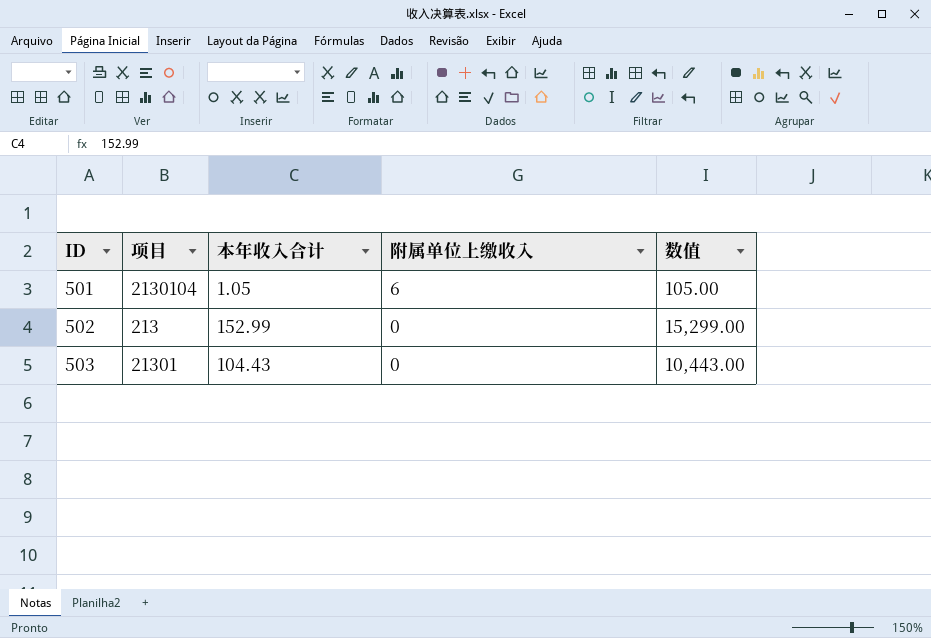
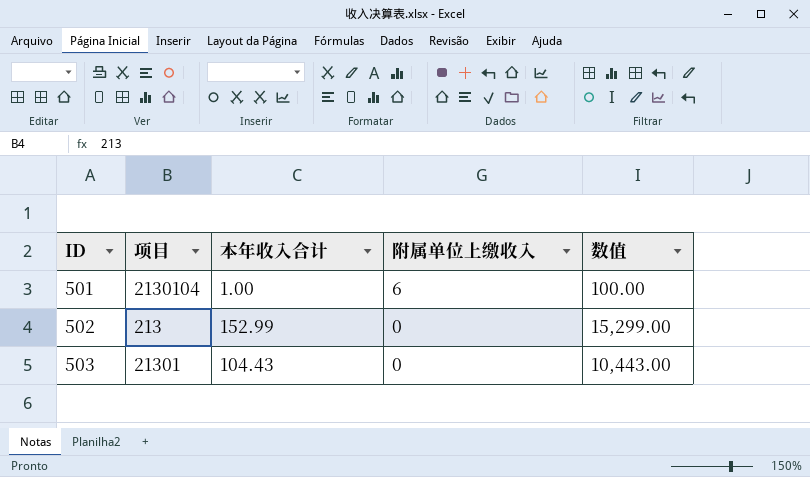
501 | 本年收入合计: 1.05 -> 1.00
501 | 数值: 105.00 -> 100.00

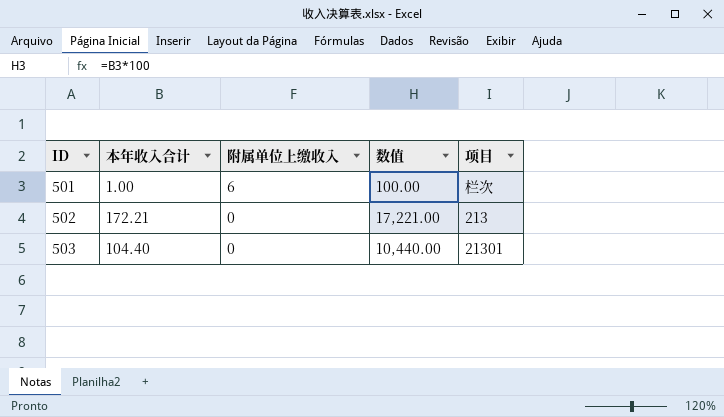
column 项目 | position: 2 -> 5
501 | 项目: 2130104 -> 栏次
502 | 本年收入合计: 152.99 -> 172.21
502 | 数值: 15,299.00 -> 17,221.00
503 | 本年收入合计: 104.43 -> 104.40
503 | 数值: 10,443.00 -> 10,440.00

